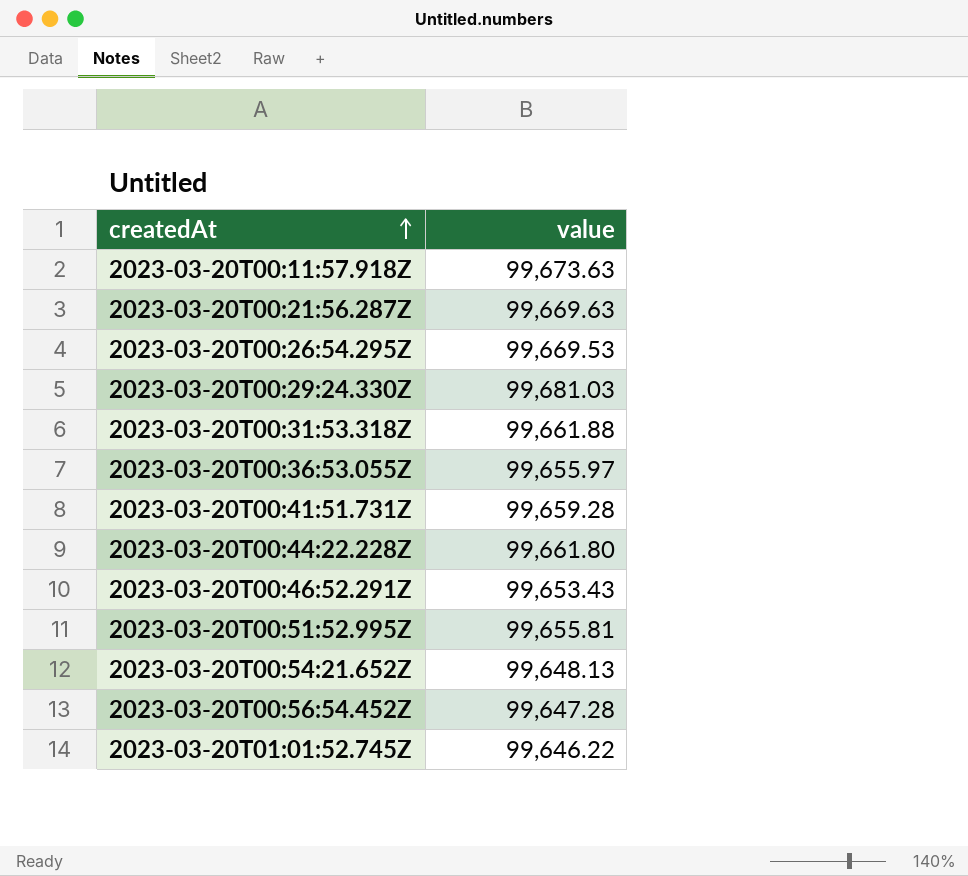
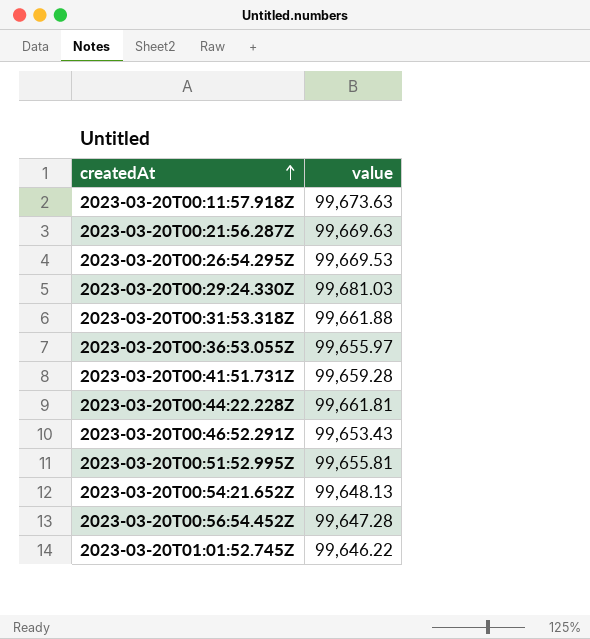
2023-03-20T00:44:22.228Z | value: 99,661.80 -> 99,661.81

